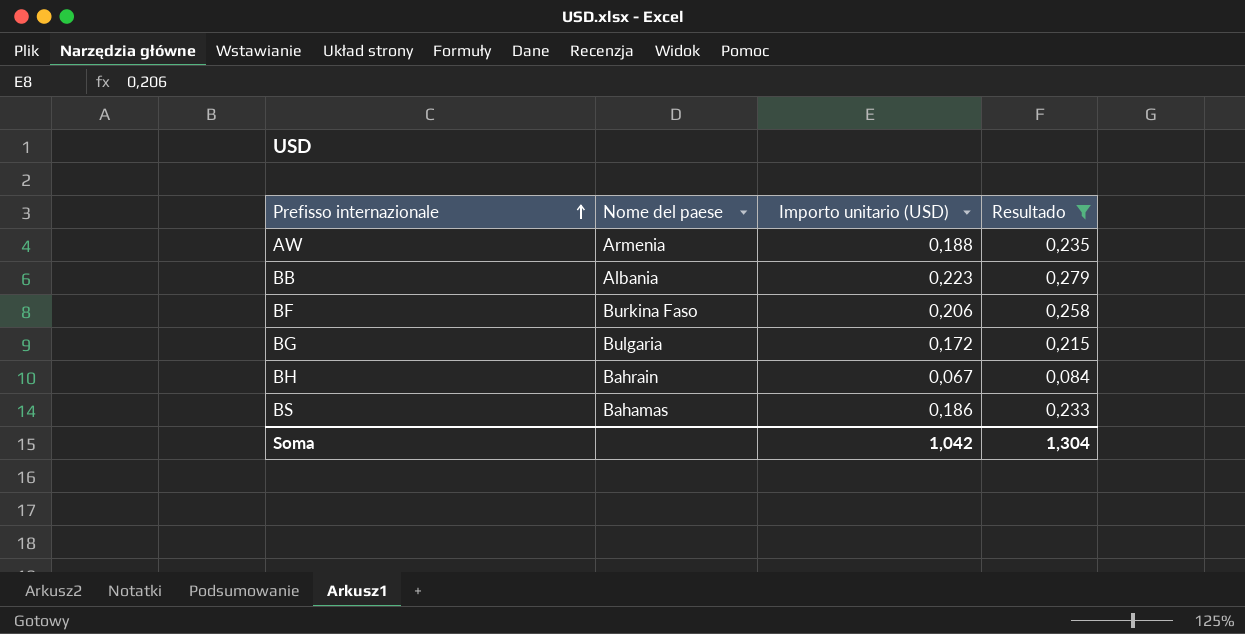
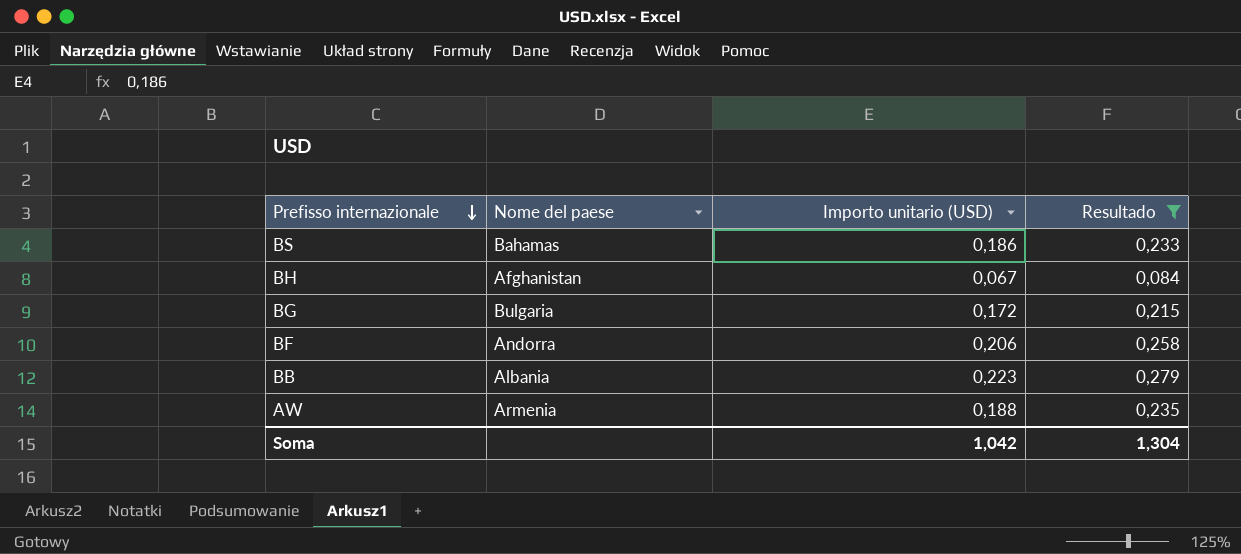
row order: Prefisso internazionale ascending -> Prefisso internazionale descending
BH | Nome del paese: Bahrain -> Afghanistan
BF | Nome del paese: Burkina Faso -> Andorra

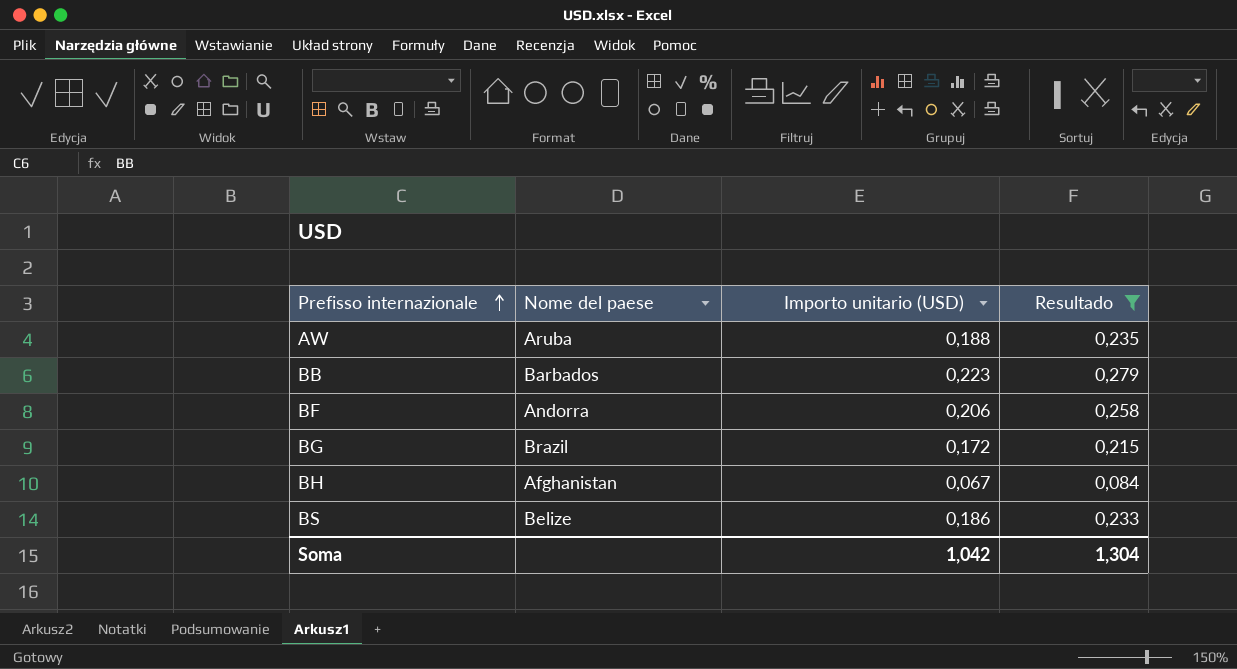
row order: Prefisso internazionale descending -> Prefisso internazionale ascending
AW | Nome del paese: Armenia -> Aruba
BB | Nome del paese: Albania -> Barbados
BG | Nome del paese: Bulgaria -> Brazil
BS | Nome del paese: Bahamas -> Belize

